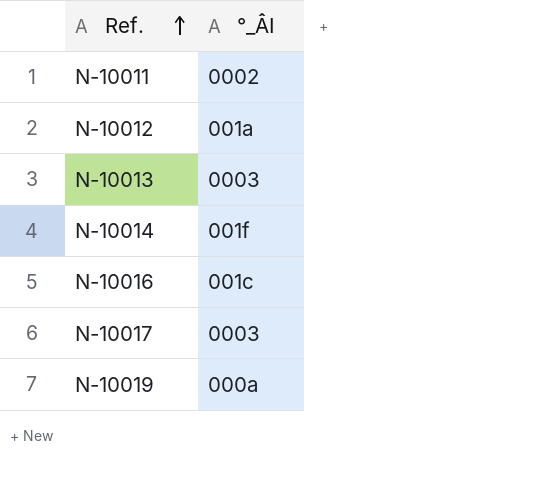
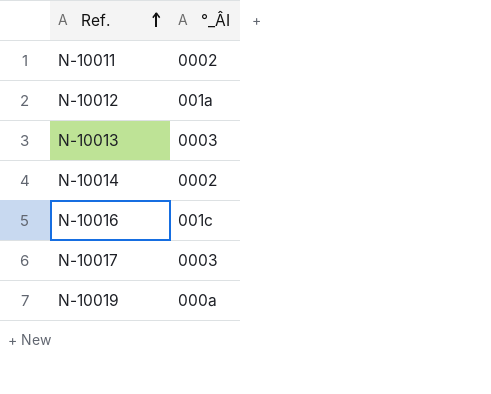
N-10014 | °_ÂI: 001f -> 0002

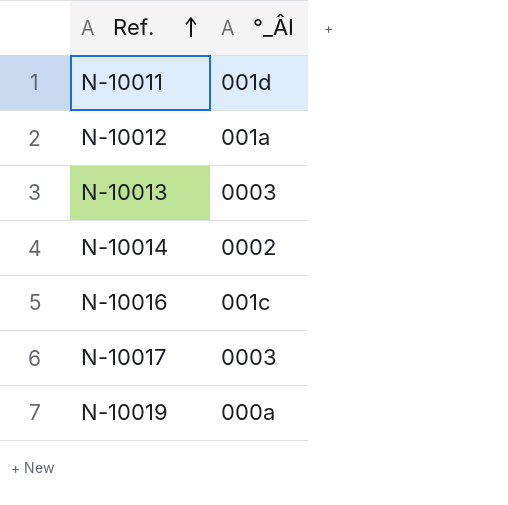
N-10011 | °_ÂI: 0002 -> 001d

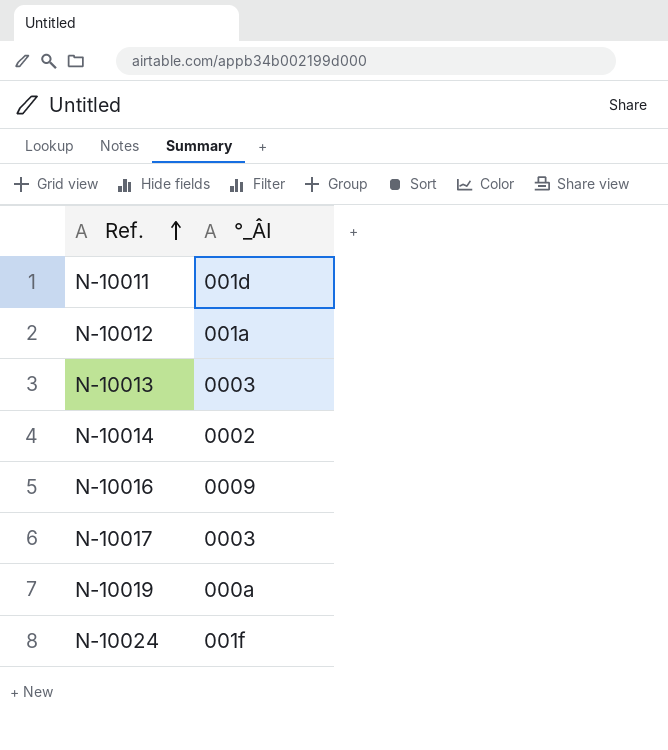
N-10016 | °_ÂI: 001c -> 0009
row N-10024: none -> 001f

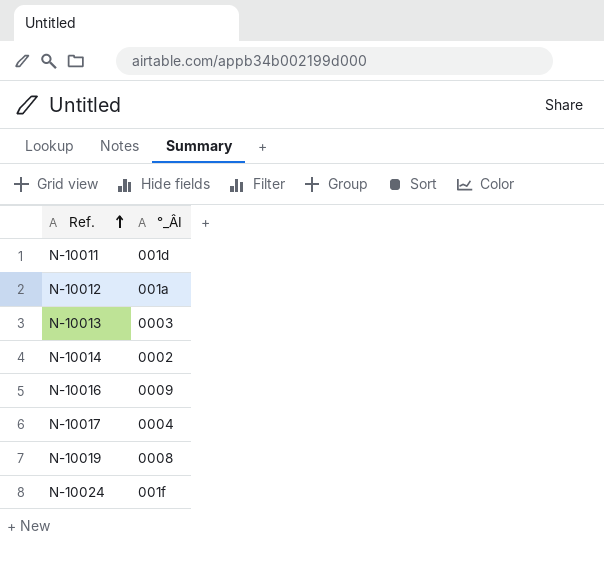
N-10017 | °_ÂI: 0003 -> 0004
N-10019 | °_ÂI: 000a -> 0008

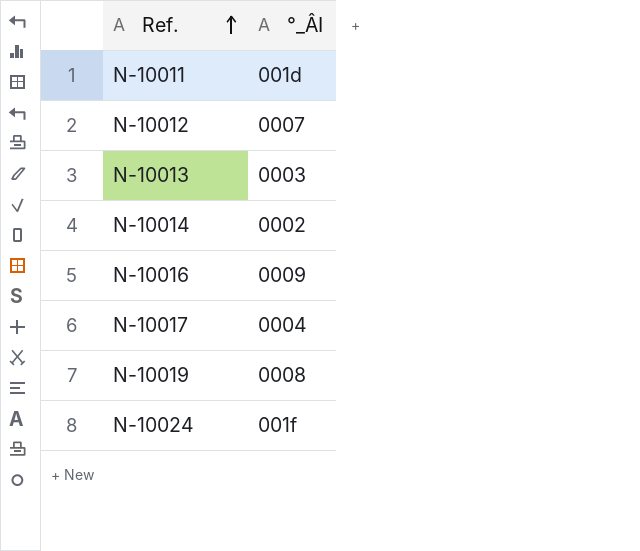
N-10012 | °_ÂI: 001a -> 0007

